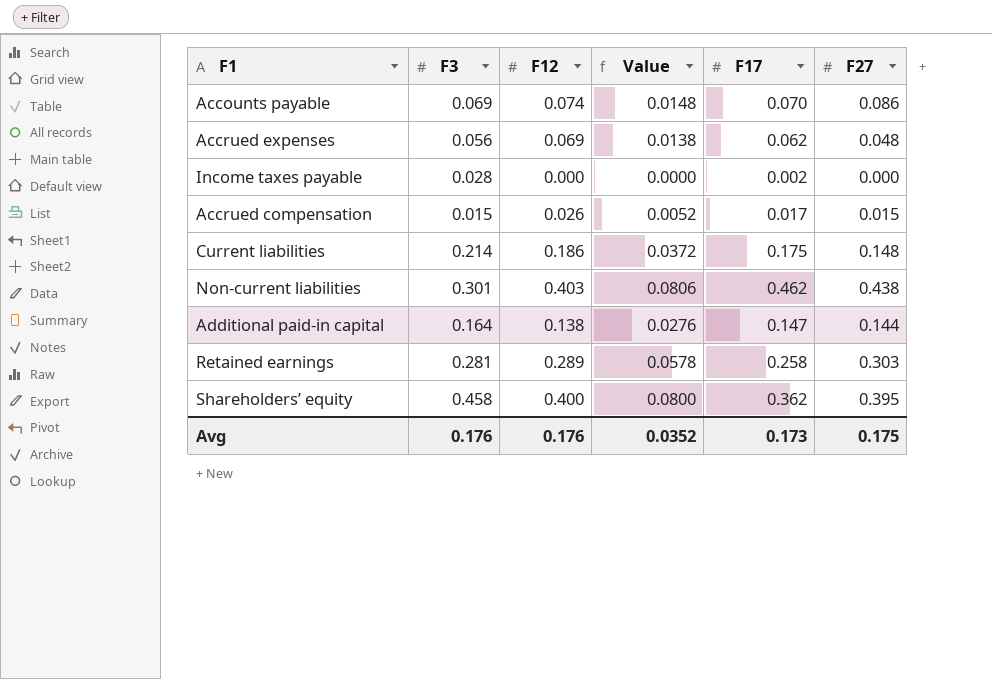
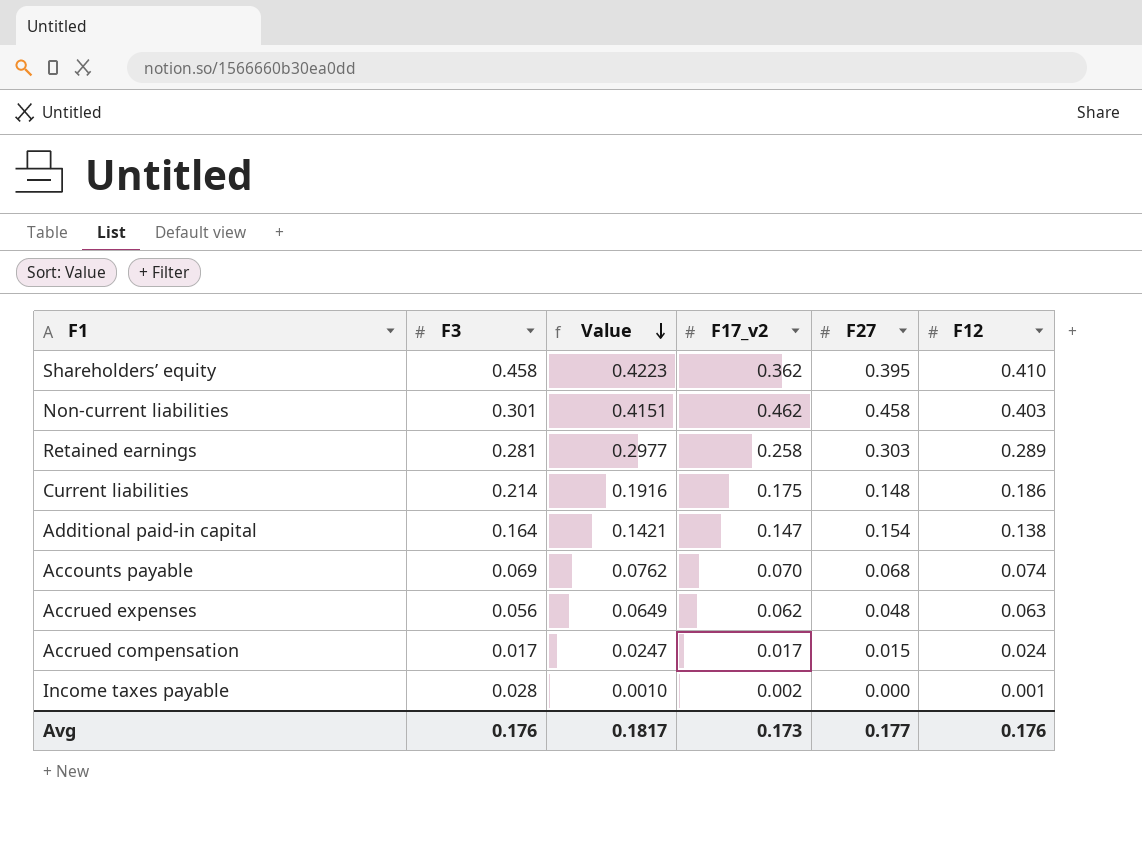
row order: none -> Value descending
column Value | formula: [F12] * 0.2 -> [F12] * 1.03
column name: F17 -> F17_v2
column F12 | position: 3 -> 6
Shareholders’ equity | F12: 0.400 -> 0.410
Non-current liabilities | F27: 0.438 -> 0.458
Additional paid-in capital | F27: 0.144 -> 0.154
Accounts payable | F27: 0.086 -> 0.068
Accrued expenses | F12: 0.069 -> 0.063
Accrued compensation | F3: 0.015 -> 0.017
Accrued compensation | F12: 0.026 -> 0.024
Income taxes payable | F12: 0.000 -> 0.001
Avg | Value: 0.0352 -> 0.1817
Avg | F27: 0.175 -> 0.177

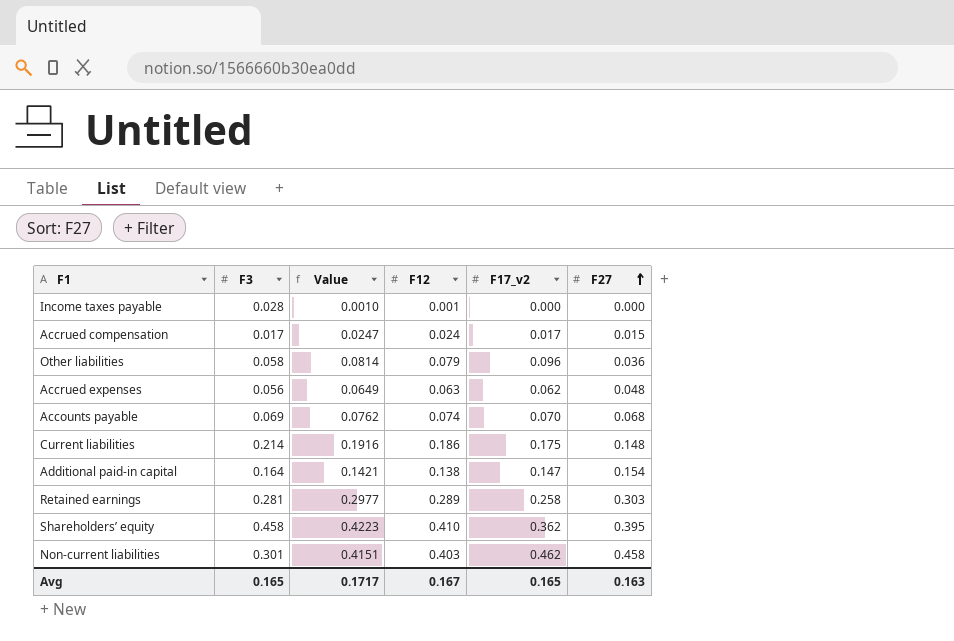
row order: Value descending -> F27 ascending
column F12 | position: 6 -> 4
Income taxes payable | F17_v2: 0.002 -> 0.000
row Other liabilities: none -> 0.058 | 0.0814 | 0.079 | 0.096 | 0.036
Avg | F3: 0.176 -> 0.165
Avg | Value: 0.1817 -> 0.1717
Avg | F12: 0.176 -> 0.167
Avg | F17_v2: 0.173 -> 0.165
Avg | F27: 0.177 -> 0.163

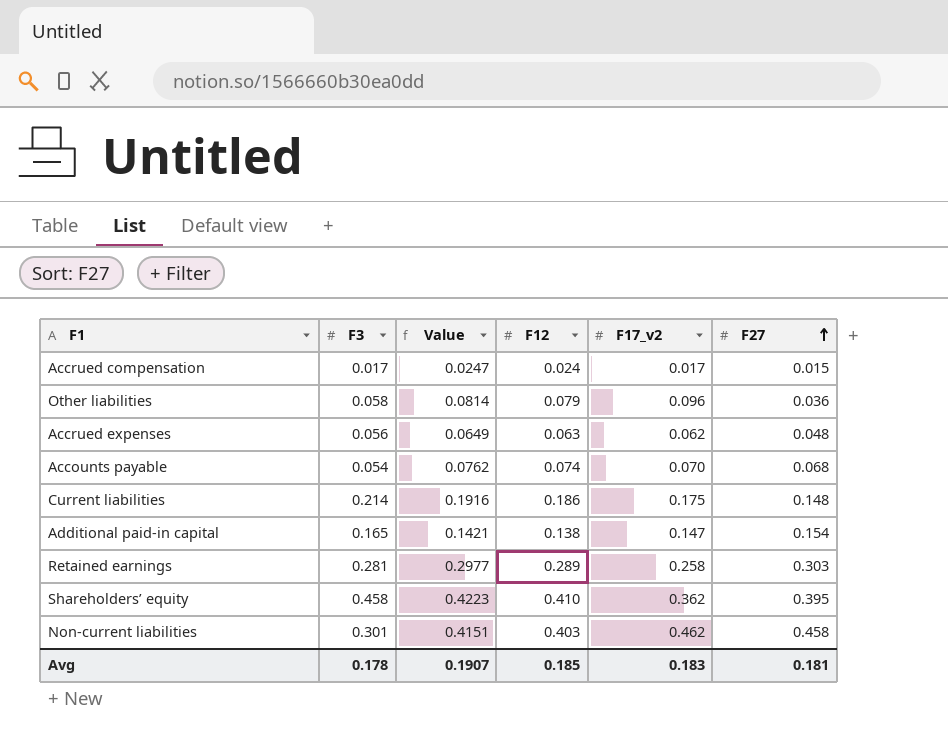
row Income taxes payable: 0.028 | 0.0010 | 0.001 | 0.000 | 0.000 -> none
Accounts payable | F3: 0.069 -> 0.054
Additional paid-in capital | F3: 0.164 -> 0.165
Avg | F3: 0.165 -> 0.178
Avg | Value: 0.1717 -> 0.1907
Avg | F12: 0.167 -> 0.185
Avg | F17_v2: 0.165 -> 0.183
Avg | F27: 0.163 -> 0.181

